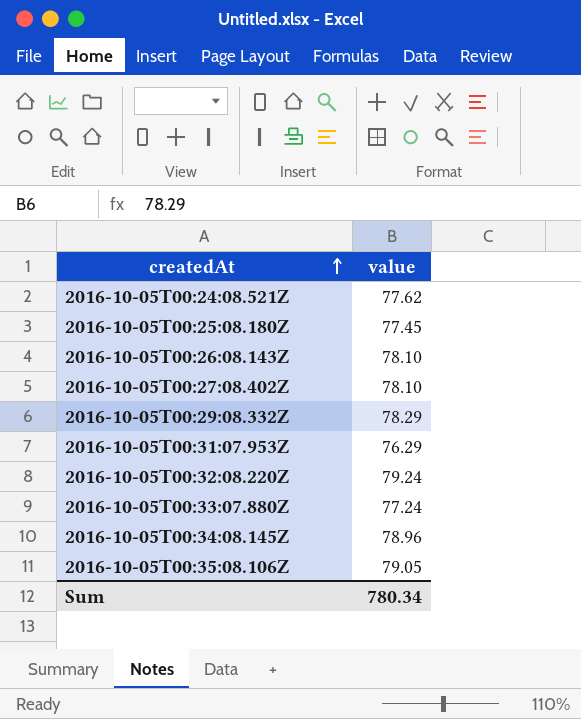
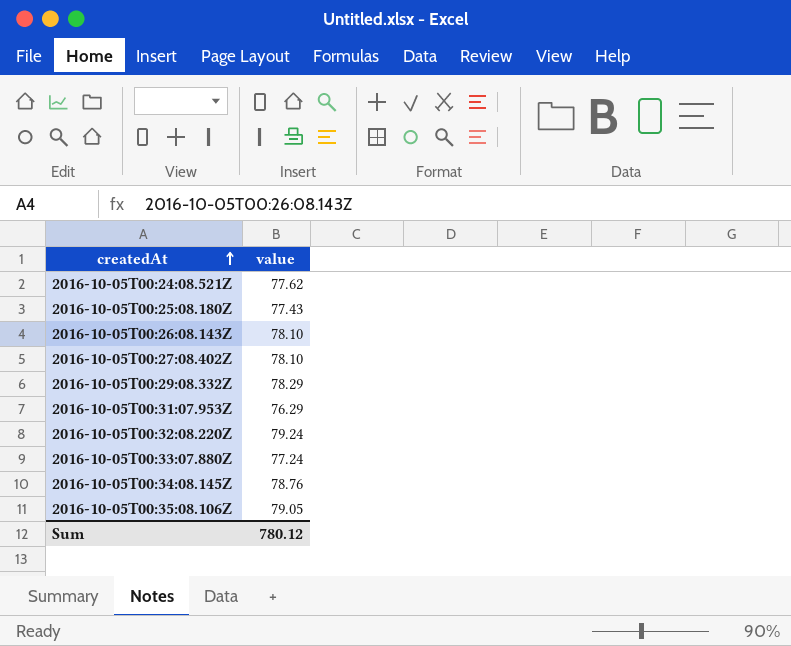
2016-10-05T00:25:08.180Z | value: 77.45 -> 77.43
2016-10-05T00:34:08.145Z | value: 78.96 -> 78.76
Sum | value: 780.34 -> 780.12

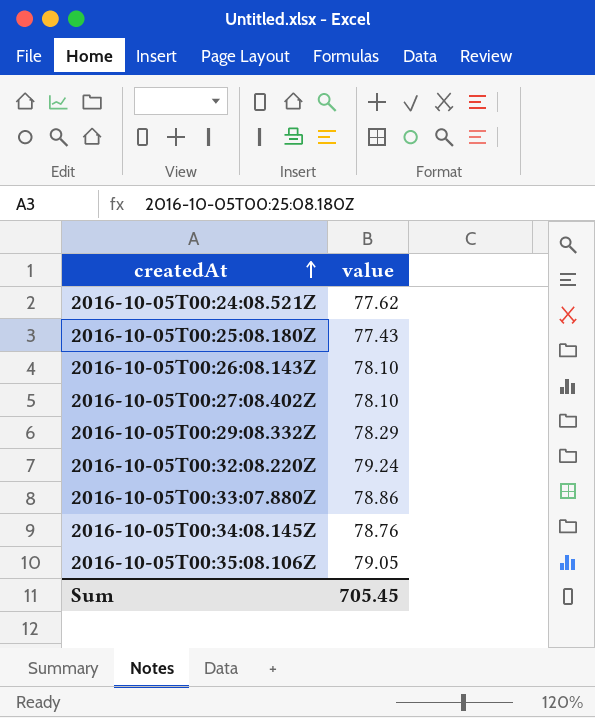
row 2016-10-05T00:31:07.953Z: 76.29 -> none
2016-10-05T00:33:07.880Z | value: 77.24 -> 78.86
Sum | value: 780.12 -> 705.45

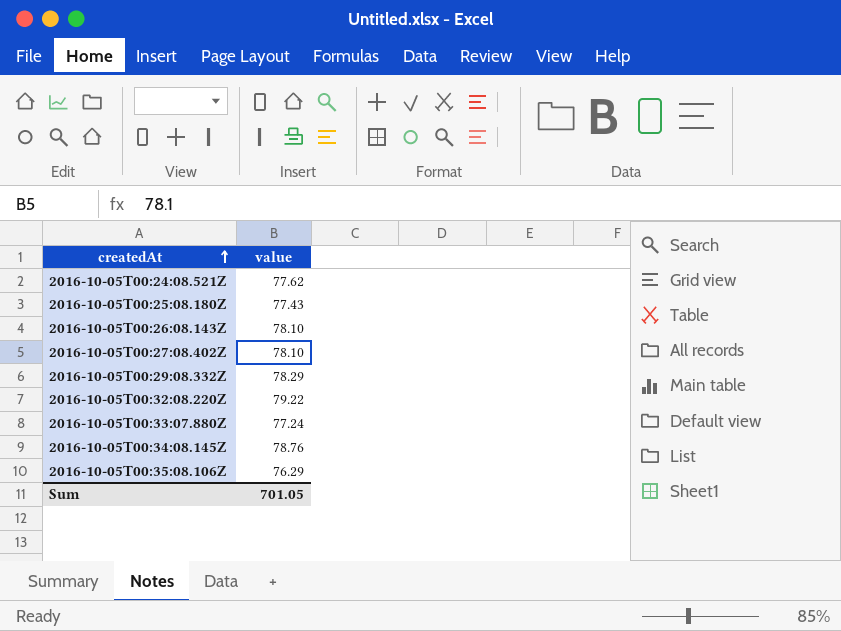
2016-10-05T00:32:08.220Z | value: 79.24 -> 79.22
2016-10-05T00:33:07.880Z | value: 78.86 -> 77.24
2016-10-05T00:35:08.106Z | value: 79.05 -> 76.29
Sum | value: 705.45 -> 701.05

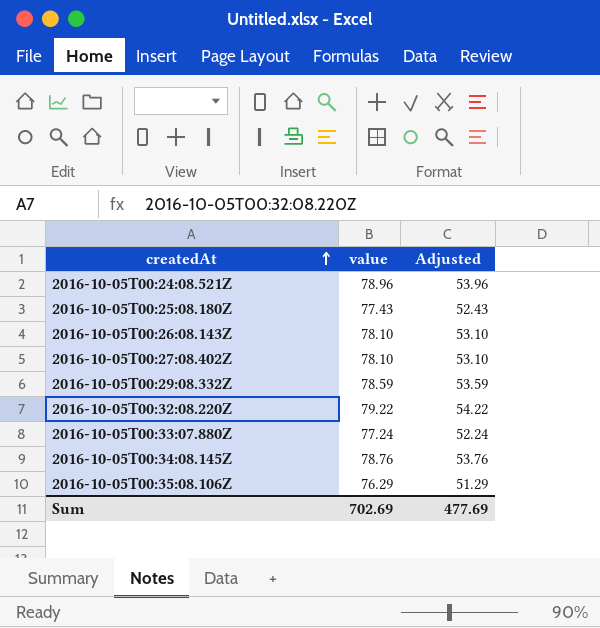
column Adjusted | formula: none -> [value] - 25
2016-10-05T00:24:08.521Z | value: 77.62 -> 78.96
2016-10-05T00:29:08.332Z | value: 78.29 -> 78.59
Sum | value: 701.05 -> 702.69

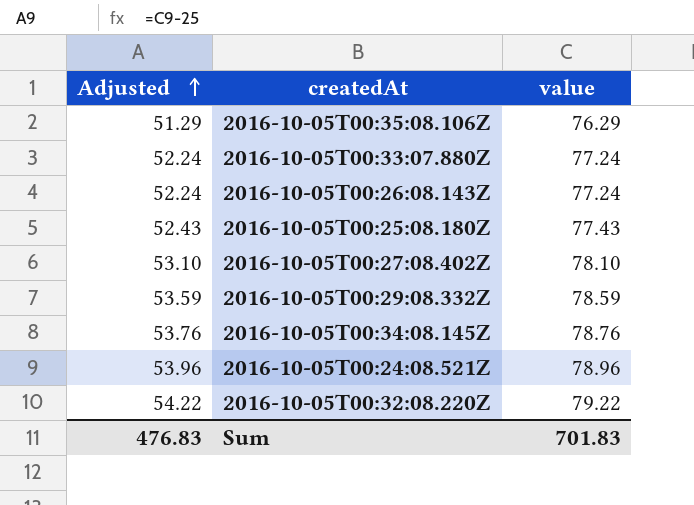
row order: createdAt ascending -> Adjusted ascending
column Adjusted | position: 3 -> 1
2016-10-05T00:26:08.143Z | Adjusted: 53.10 -> 52.24
2016-10-05T00:26:08.143Z | value: 78.10 -> 77.24
Sum | Adjusted: 477.69 -> 476.83
Sum | value: 702.69 -> 701.83

